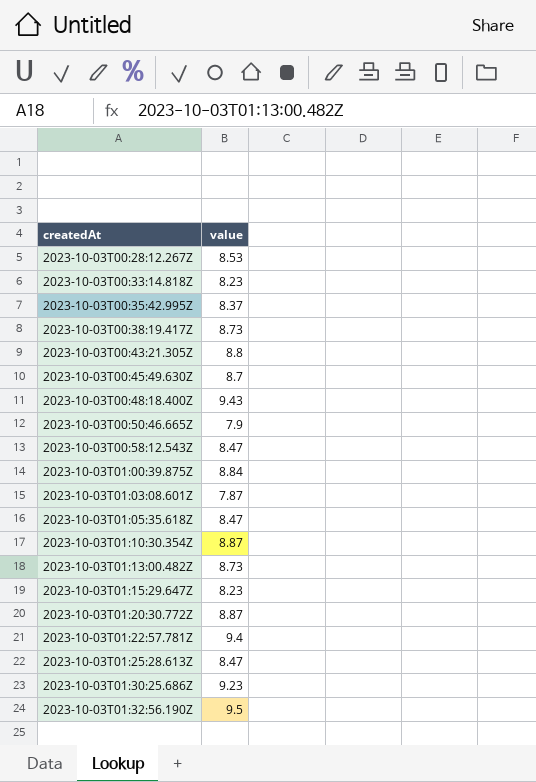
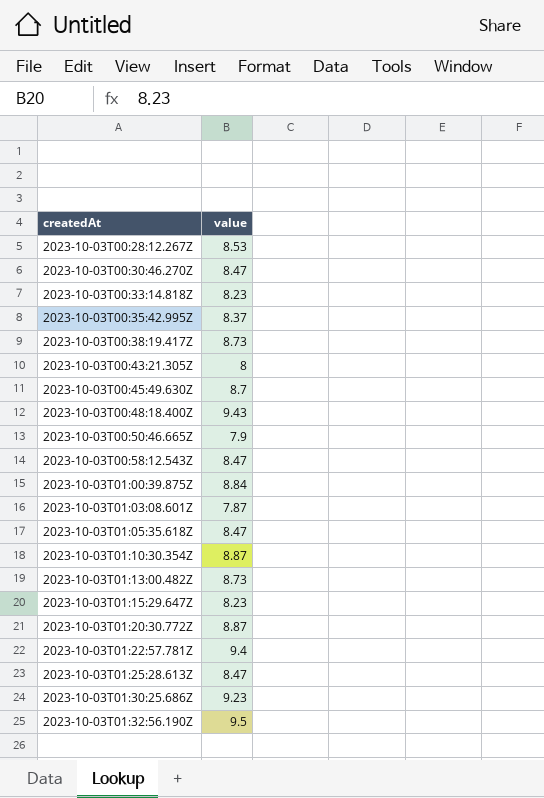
row 2023-10-03T00:30:46.270Z: none -> 8.47
2023-10-03T00:43:21.305Z | value: 8.8 -> 8

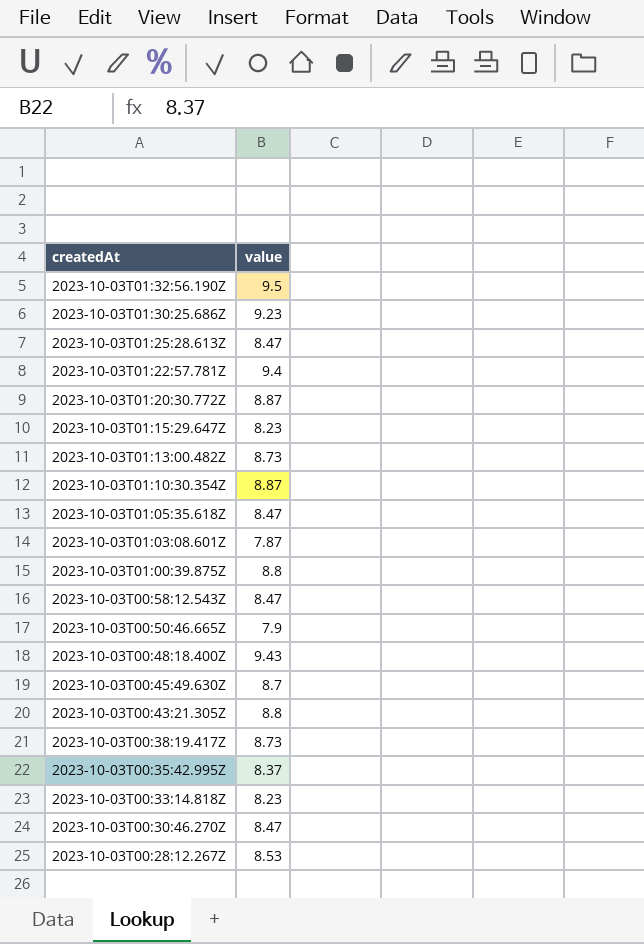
row order: createdAt ascending -> createdAt descending
2023-10-03T01:00:39.875Z | value: 8.84 -> 8.8
2023-10-03T00:43:21.305Z | value: 8 -> 8.8

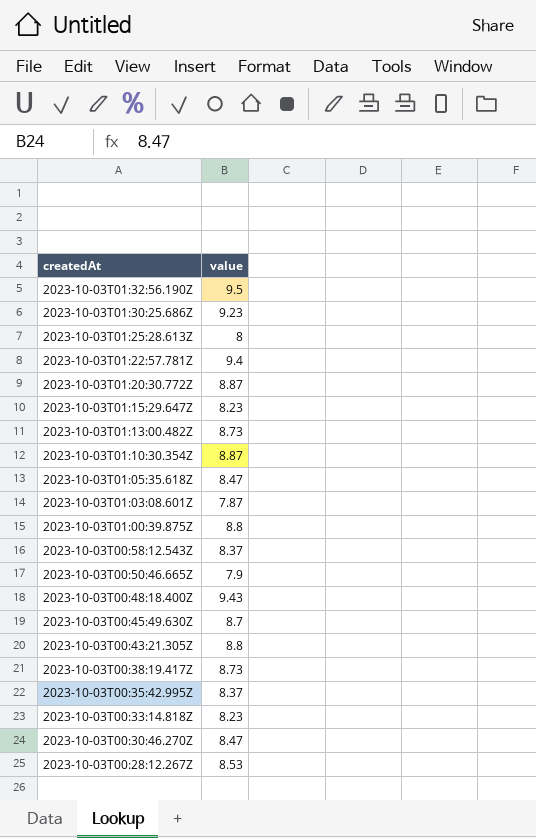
2023-10-03T01:25:28.613Z | value: 8.47 -> 8
2023-10-03T00:58:12.543Z | value: 8.47 -> 8.37

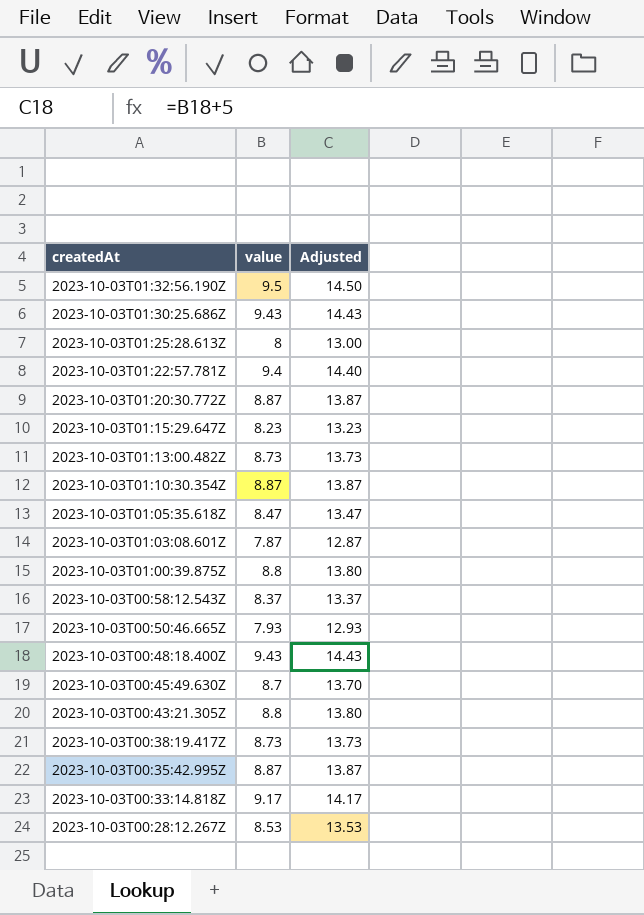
column Adjusted | formula: none -> [value] + 5
row 2023-10-03T00:30:46.270Z: 8.47 -> none
2023-10-03T01:30:25.686Z | value: 9.23 -> 9.43
2023-10-03T00:50:46.665Z | value: 7.9 -> 7.93
2023-10-03T00:35:42.995Z | value: 8.37 -> 8.87
2023-10-03T00:33:14.818Z | value: 8.23 -> 9.17

